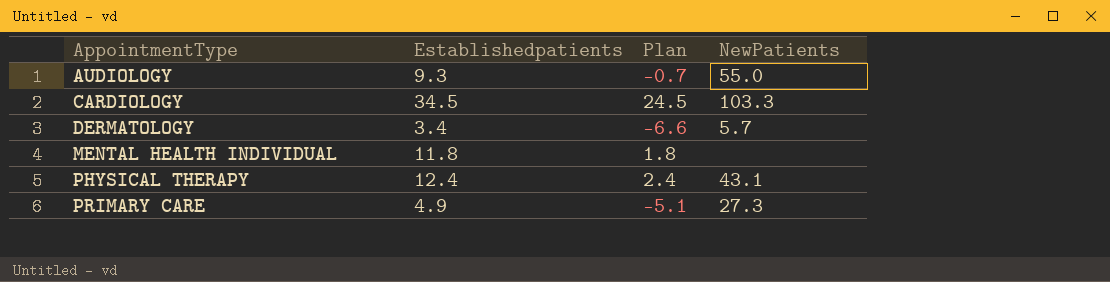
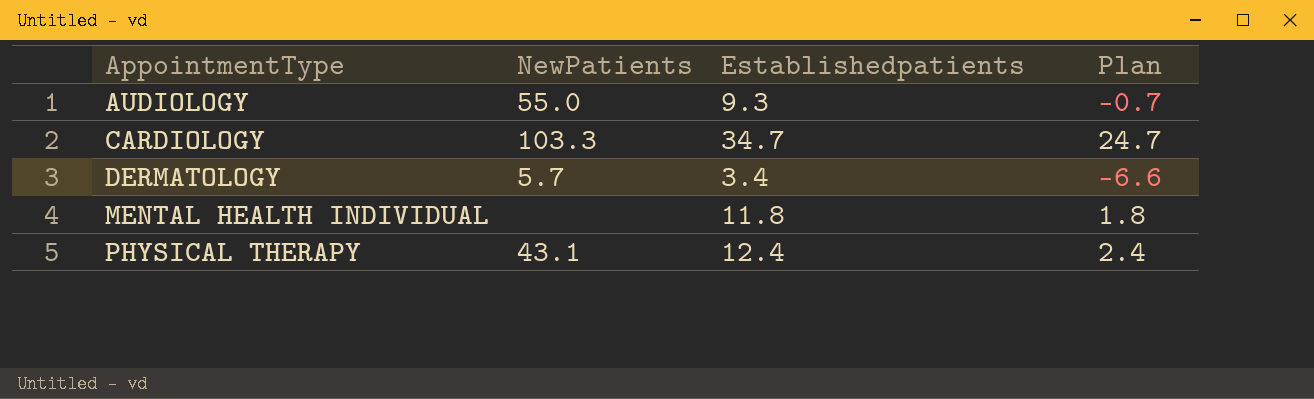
column NewPatients | position: 4 -> 2
row PRIMARY CARE: 4.9 | -5.1 | 27.3 -> none
CARDIOLOGY | Establishedpatients: 34.5 -> 34.7
CARDIOLOGY | Plan: 24.5 -> 24.7

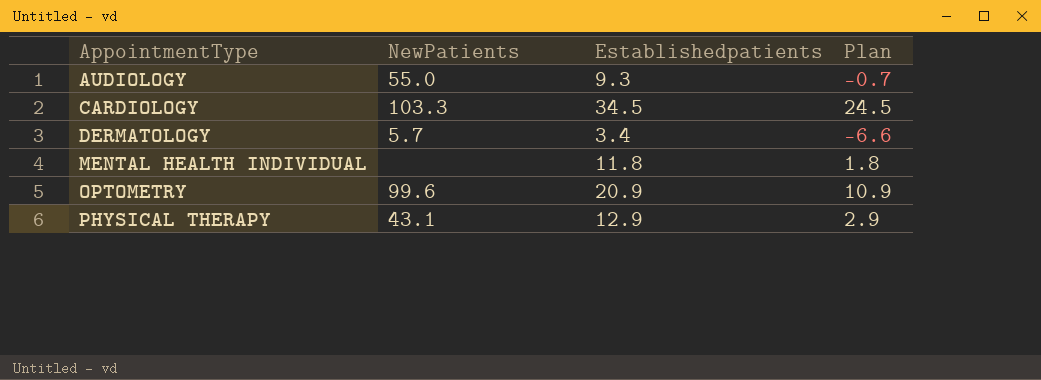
CARDIOLOGY | Establishedpatients: 34.7 -> 34.5
CARDIOLOGY | Plan: 24.7 -> 24.5
row OPTOMETRY: none -> 99.6 | 20.9 | 10.9
PHYSICAL THERAPY | Establishedpatients: 12.4 -> 12.9
PHYSICAL THERAPY | Plan: 2.4 -> 2.9

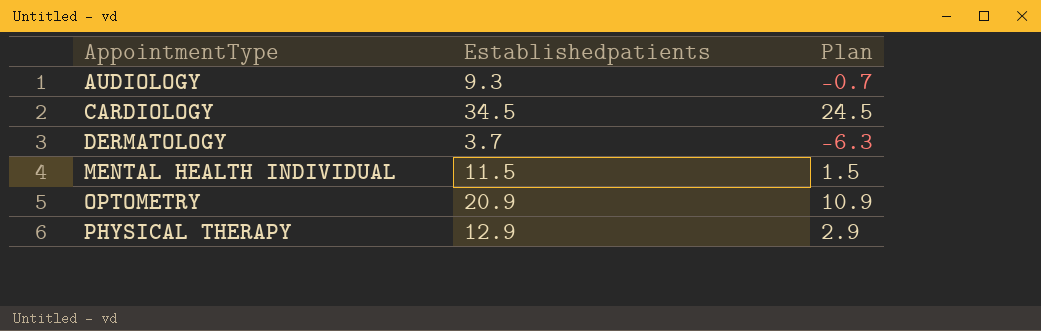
column NewPatients | position: 2 -> none
DERMATOLOGY | Establishedpatients: 3.4 -> 3.7
DERMATOLOGY | Plan: -6.6 -> -6.3
MENTAL HEALTH INDIVIDUAL | Establishedpatients: 11.8 -> 11.5
MENTAL HEALTH INDIVIDUAL | Plan: 1.8 -> 1.5

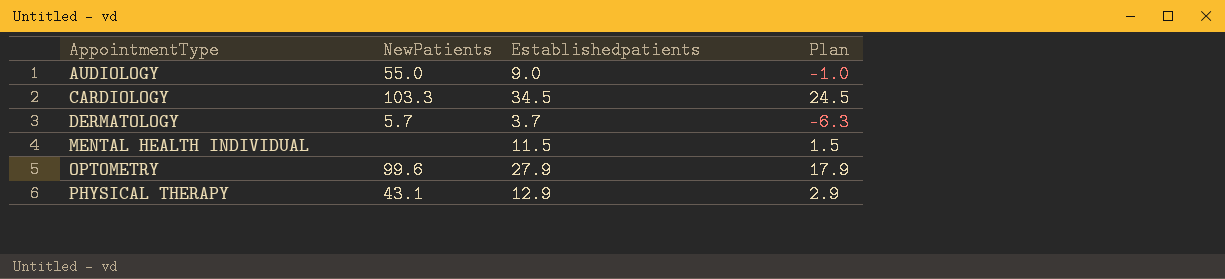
column NewPatients | position: none -> 2
AUDIOLOGY | Establishedpatients: 9.3 -> 9.0
AUDIOLOGY | Plan: -0.7 -> -1.0
OPTOMETRY | Establishedpatients: 20.9 -> 27.9
OPTOMETRY | Plan: 10.9 -> 17.9

